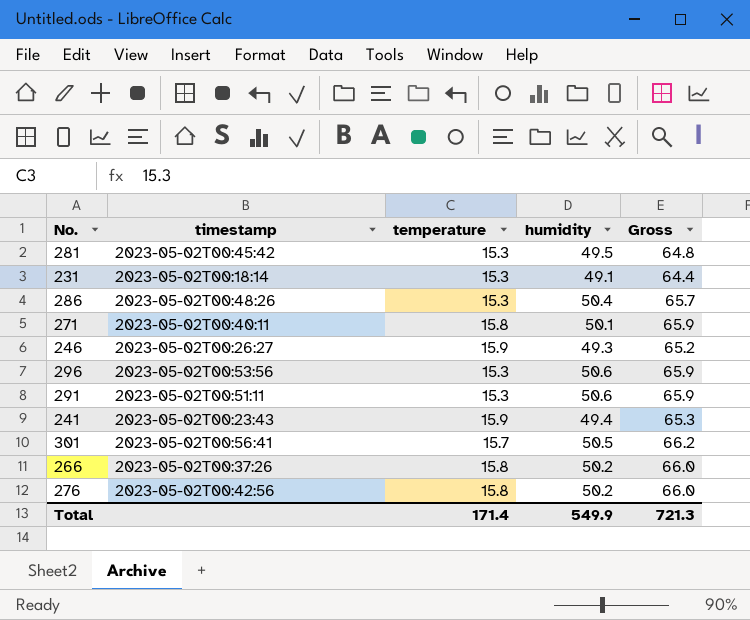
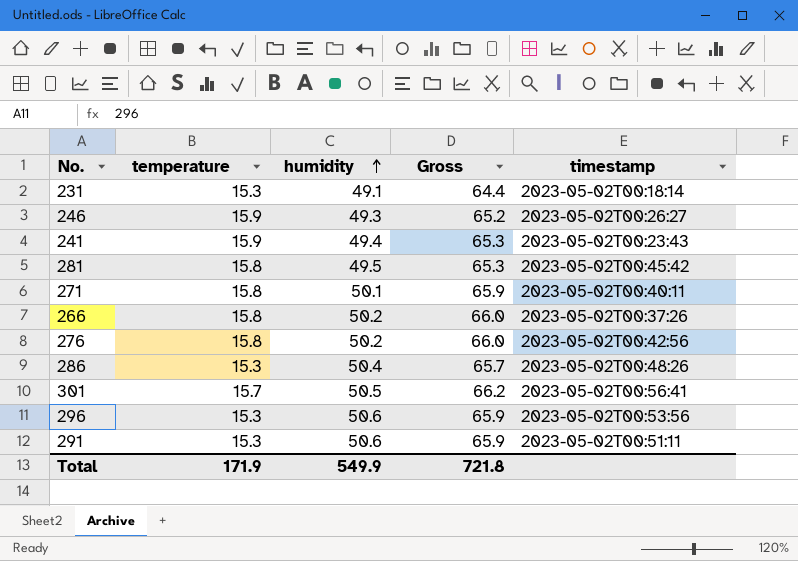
row order: none -> humidity ascending
column timestamp | position: 2 -> 5
281 | temperature: 15.3 -> 15.8
281 | Gross: 64.8 -> 65.3
Total | temperature: 171.4 -> 171.9
Total | Gross: 721.3 -> 721.8

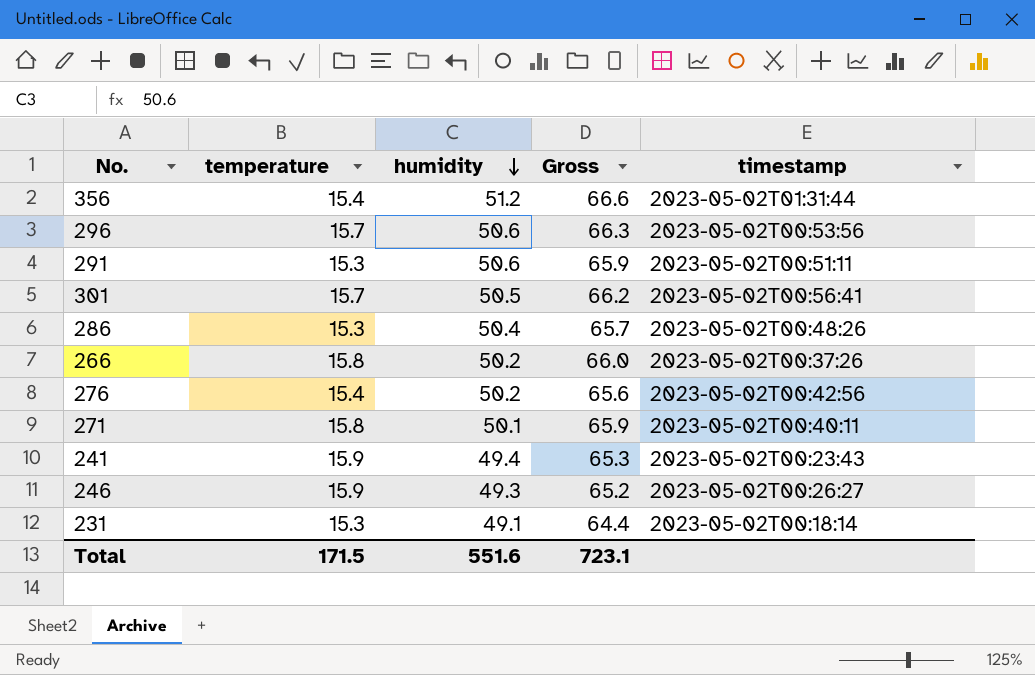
row order: humidity ascending -> humidity descending
row 281: 15.8 | 49.5 | 65.3 | 2023-05-02T00:45:42 -> none
row 356: none -> 15.4 | 51.2 | 66.6 | 2023-05-02T01:31:44
296 | temperature: 15.3 -> 15.7
296 | Gross: 65.9 -> 66.3
276 | temperature: 15.8 -> 15.4
276 | Gross: 66.0 -> 65.6
Total | temperature: 171.9 -> 171.5
Total | humidity: 549.9 -> 551.6
Total | Gross: 721.8 -> 723.1

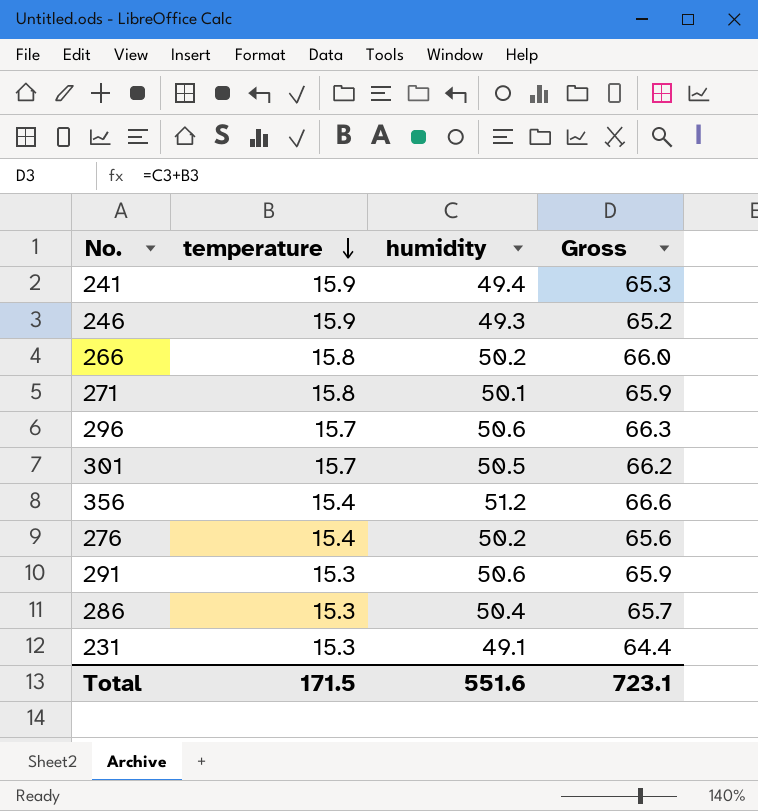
row order: humidity descending -> temperature descending
column timestamp | position: 5 -> none

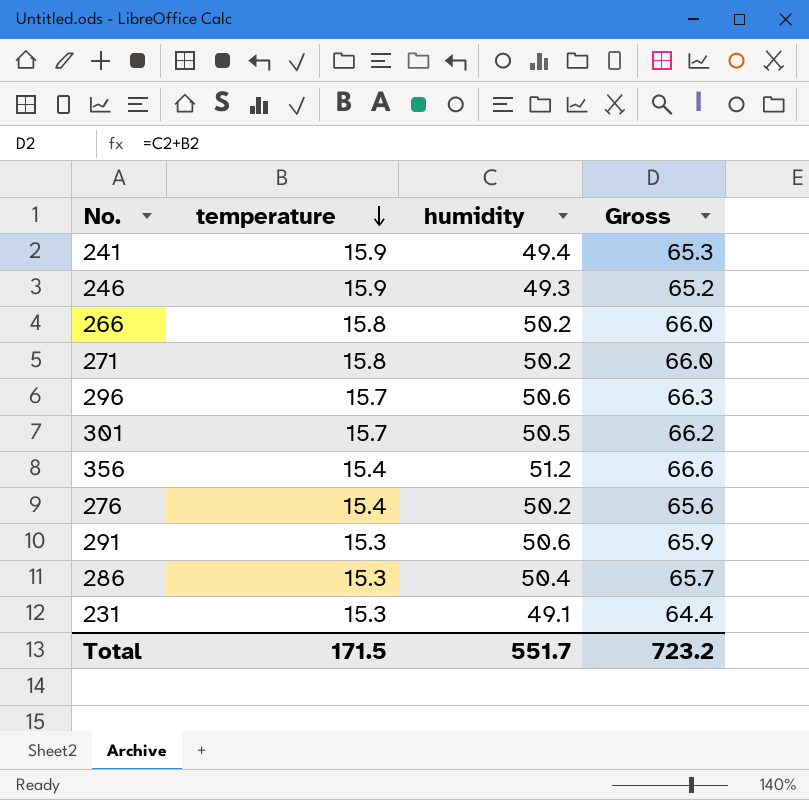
271 | humidity: 50.1 -> 50.2
271 | Gross: 65.9 -> 66.0
Total | humidity: 551.6 -> 551.7
Total | Gross: 723.1 -> 723.2

